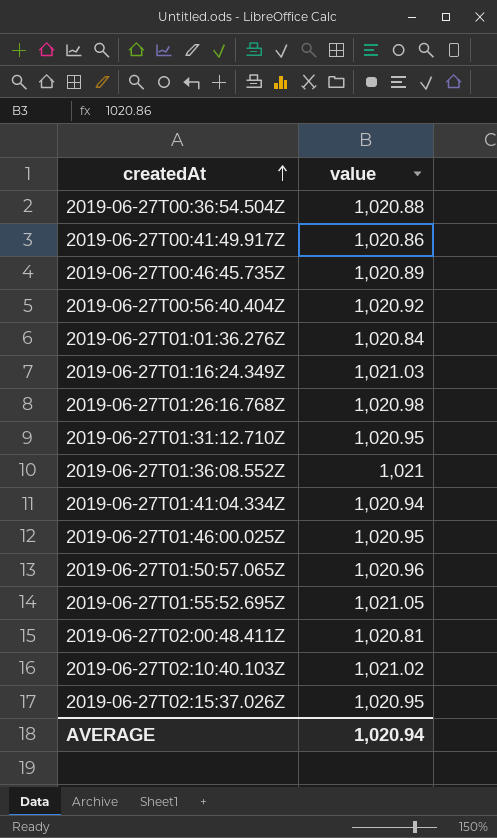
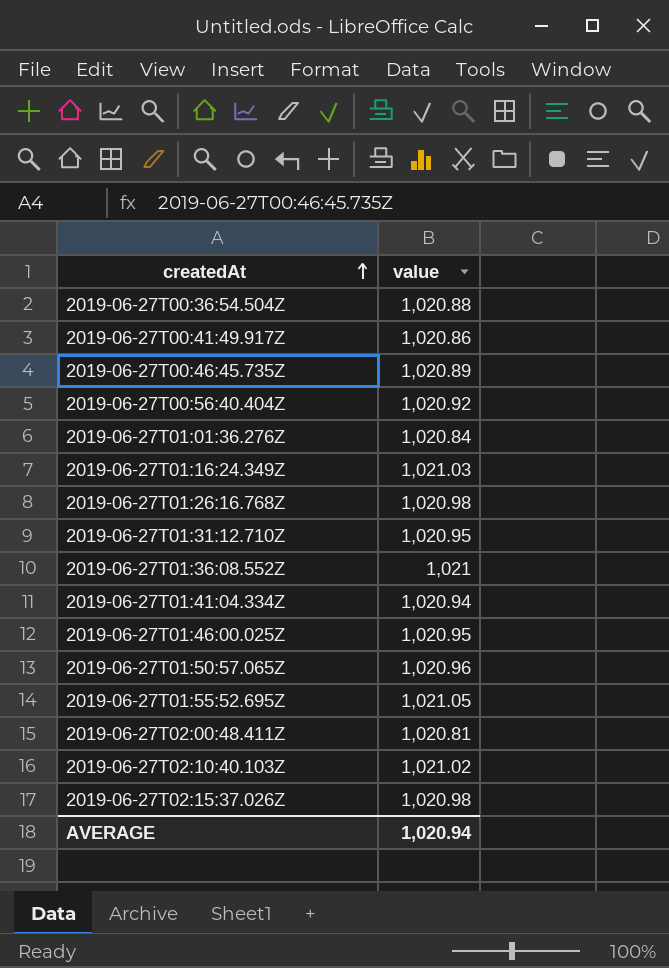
2019-06-27T02:15:37.026Z | value: 1,020.95 -> 1,020.98

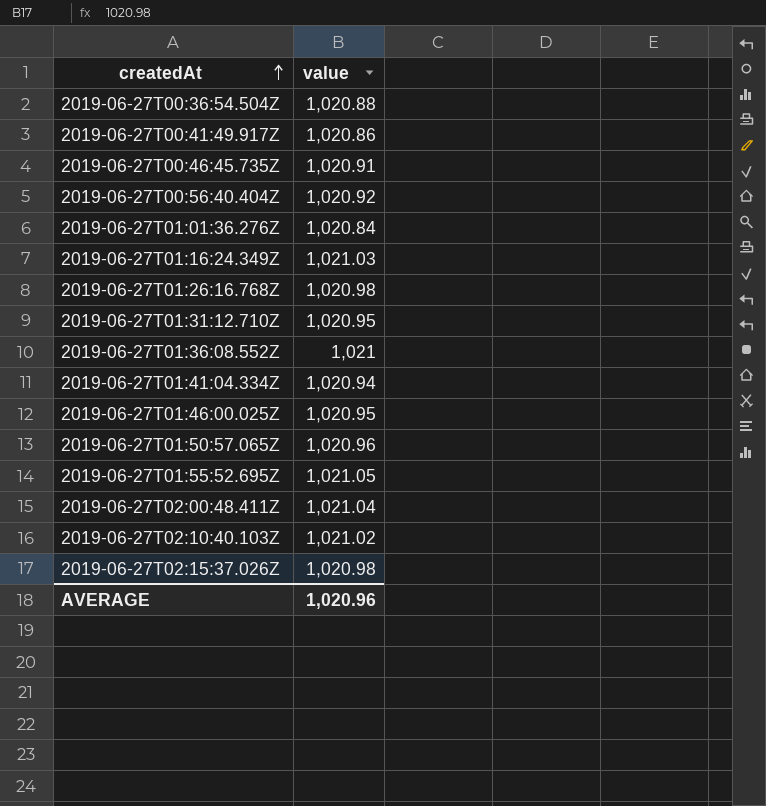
2019-06-27T00:46:45.735Z | value: 1,020.89 -> 1,020.91
2019-06-27T02:00:48.411Z | value: 1,020.81 -> 1,021.04
AVERAGE | value: 1,020.94 -> 1,020.96

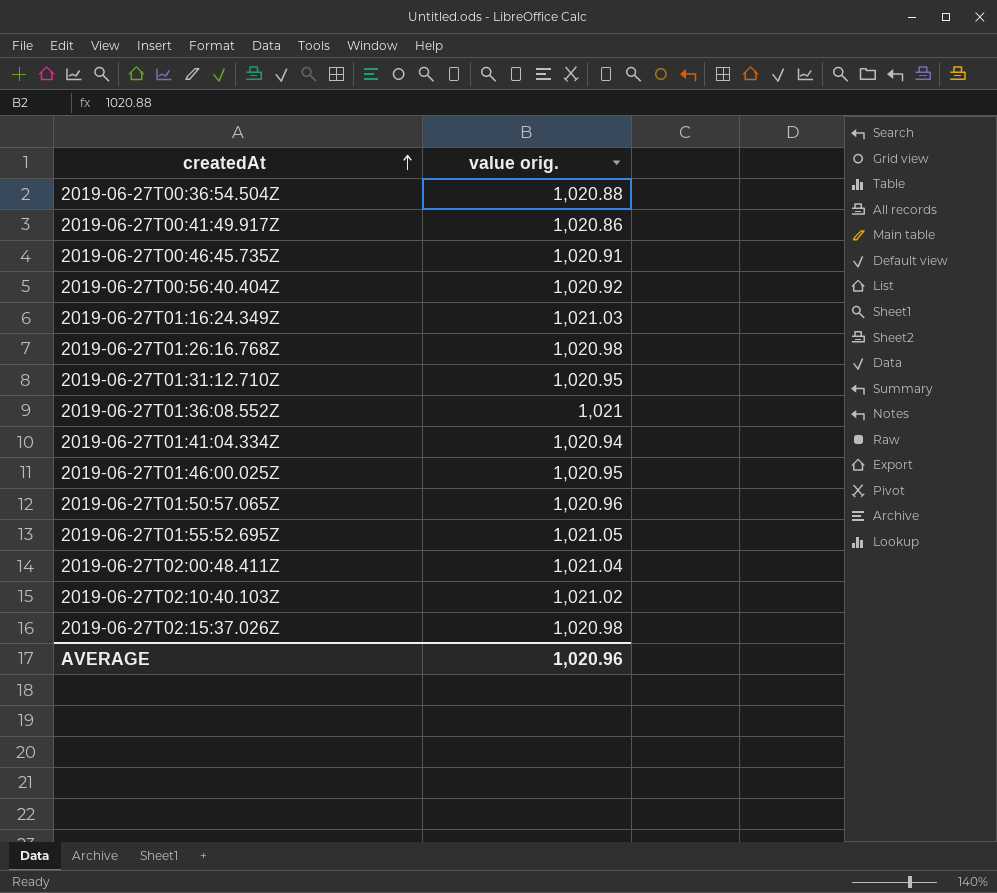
column name: value -> value orig.
row 2019-06-27T01:01:36.276Z: 1,020.84 -> none

